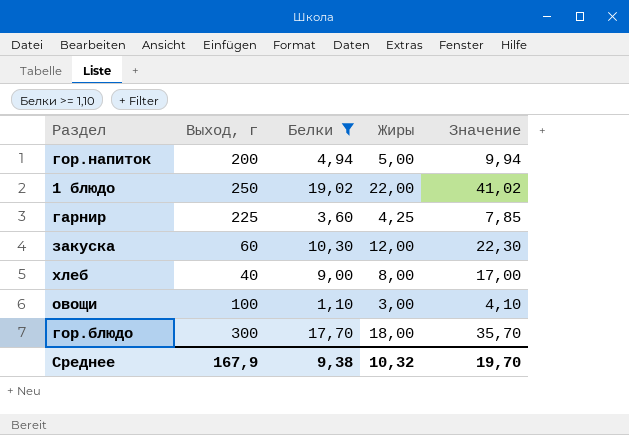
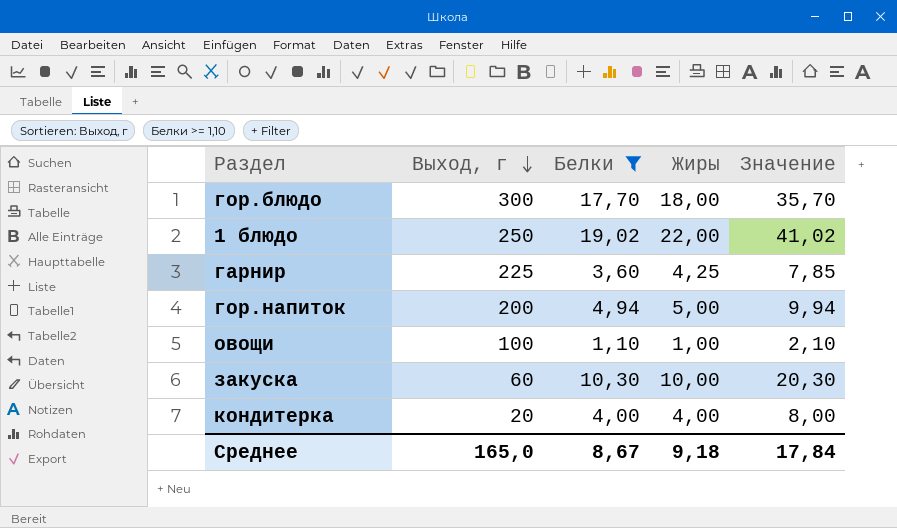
row order: none -> Выход, г descending
row хлеб: 40 | 9,00 | 8,00 | 17,00 -> none
овощи | Жиры: 3,00 -> 1,00
овощи | Значение: 4,10 -> 2,10
закуска | Жиры: 12,00 -> 10,00
закуска | Значение: 22,30 -> 20,30
row кондитерка: none -> 20 | 4,00 | 4,00 | 8,00
Среднее | Выход, г: 167,9 -> 165,0
Среднее | Белки: 9,38 -> 8,67
Среднее | Жиры: 10,32 -> 9,18
Среднее | Значение: 19,70 -> 17,84

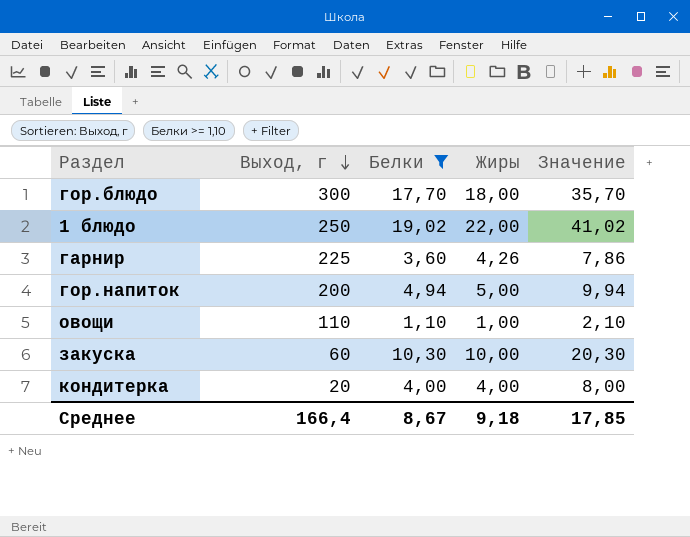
гарнир | Жиры: 4,25 -> 4,26
гарнир | Значение: 7,85 -> 7,86
овощи | Выход, г: 100 -> 110
Среднее | Выход, г: 165,0 -> 166,4
Среднее | Значение: 17,84 -> 17,85

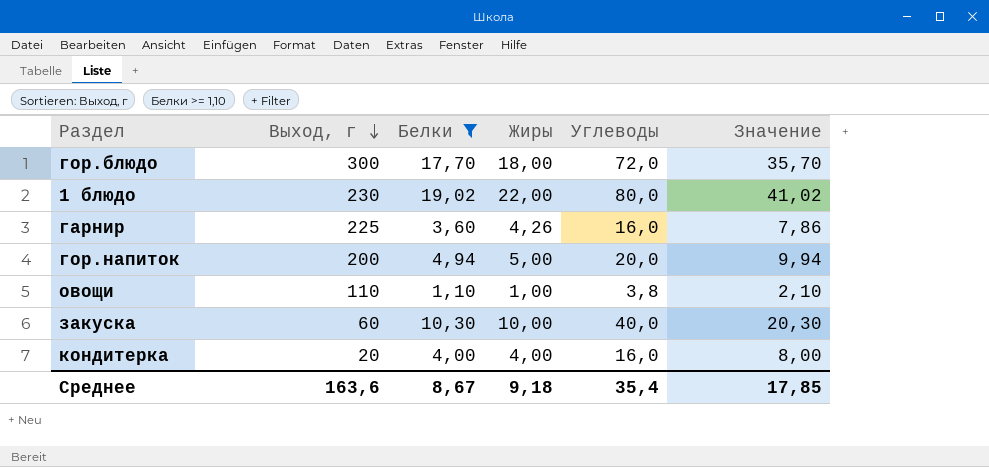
column Углеводы | position: none -> 5
1 блюдо | Выход, г: 250 -> 230
Среднее | Выход, г: 166,4 -> 163,6

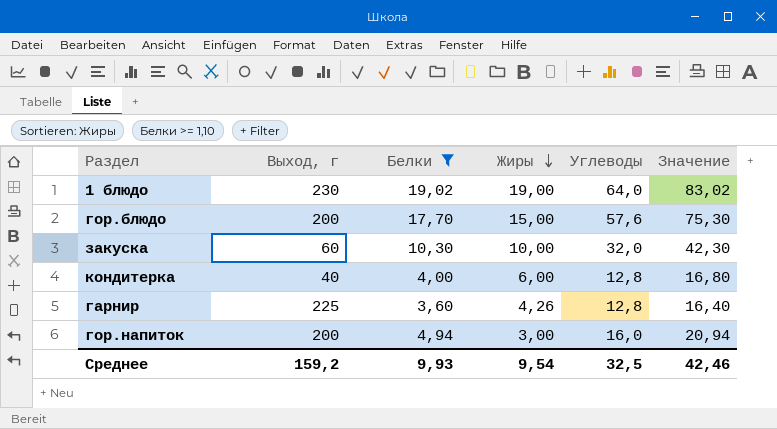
row order: Выход, г descending -> Жиры descending
column Значение | formula: [Белки] + [Жиры] -> [Белки] + [Углеводы]
row овощи: 110 | 1,10 | 1,00 | 3,8 | 2,10 -> none
1 блюдо | Жиры: 22,00 -> 19,00
1 блюдо | Углеводы: 80,0 -> 64,0
гор.блюдо | Выход, г: 300 -> 200
гор.блюдо | Жиры: 18,00 -> 15,00
гор.блюдо | Углеводы: 72,0 -> 57,6
закуска | Углеводы: 40,0 -> 32,0
кондитерка | Выход, г: 20 -> 40
кондитерка | Жиры: 4,00 -> 6,00
кондитерка | Углеводы: 16,0 -> 12,8
гарнир | Углеводы: 16,0 -> 12,8
гор.напиток | Жиры: 5,00 -> 3,00
гор.напиток | Углеводы: 20,0 -> 16,0
Среднее | Выход, г: 163,6 -> 159,2
Среднее | Белки: 8,67 -> 9,93
Среднее | Жиры: 9,18 -> 9,54
Среднее | Углеводы: 35,4 -> 32,5
Среднее | Значение: 17,85 -> 42,46

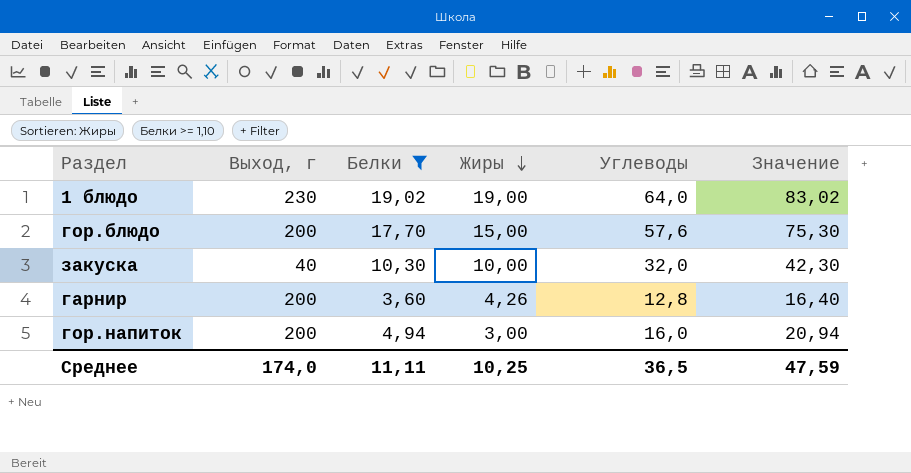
row кондитерка: 40 | 4,00 | 6,00 | 12,8 | 16,80 -> none
закуска | Выход, г: 60 -> 40
гарнир | Выход, г: 225 -> 200
Среднее | Выход, г: 159,2 -> 174,0
Среднее | Белки: 9,93 -> 11,11
Среднее | Жиры: 9,54 -> 10,25
Среднее | Углеводы: 32,5 -> 36,5
Среднее | Значение: 42,46 -> 47,59

